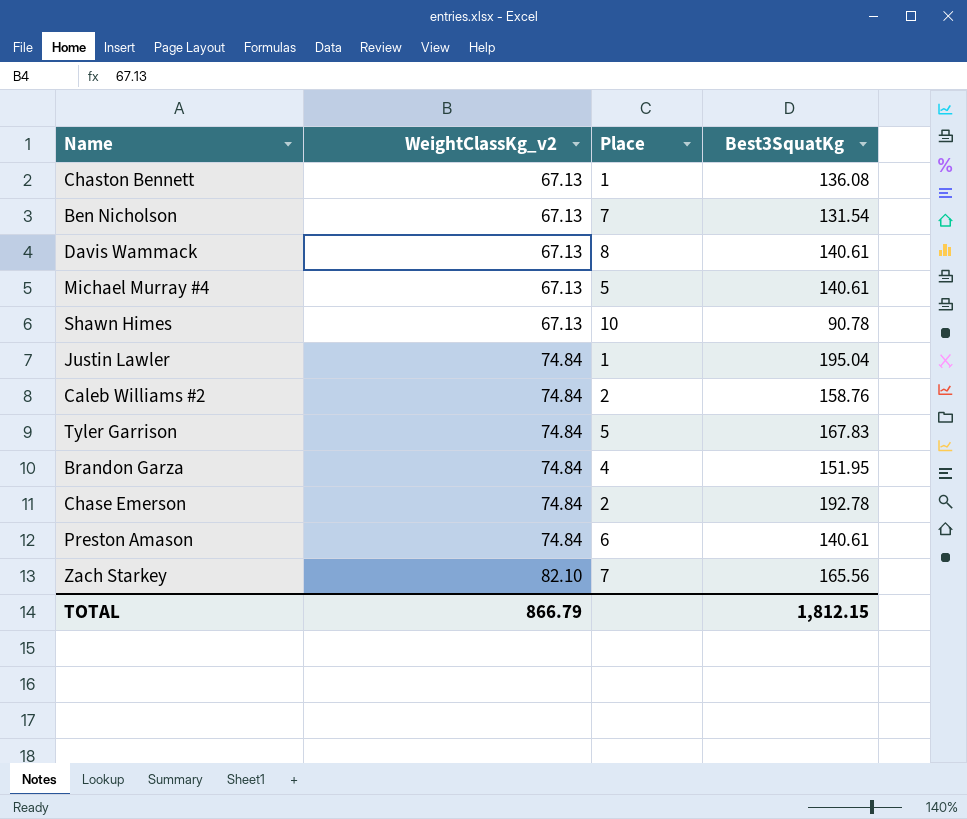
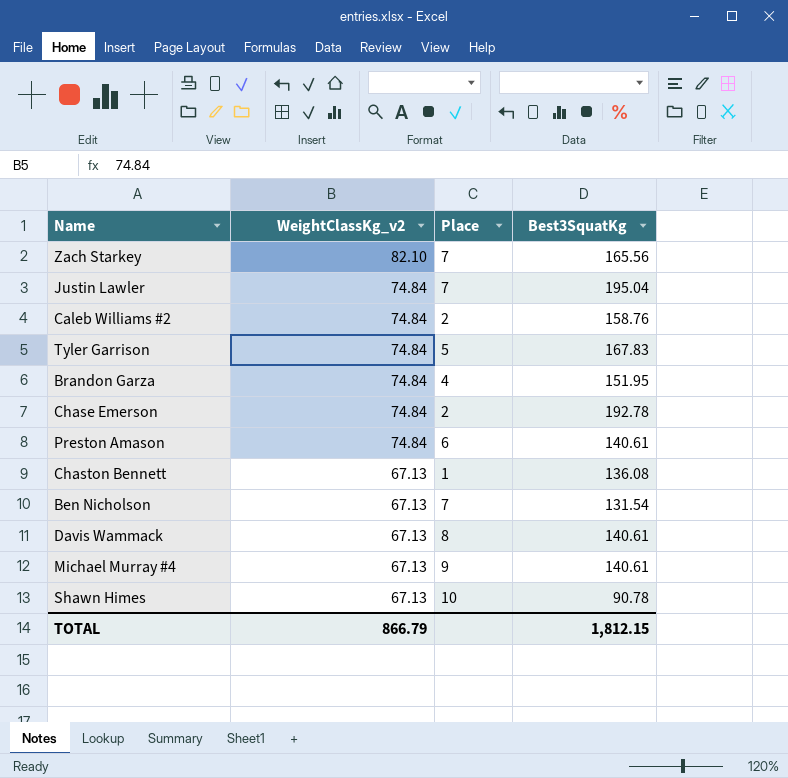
row order: WeightClassKg_v2 ascending -> WeightClassKg_v2 descending
Justin Lawler | Place: 1 -> 7
Michael Murray #4 | Place: 5 -> 9

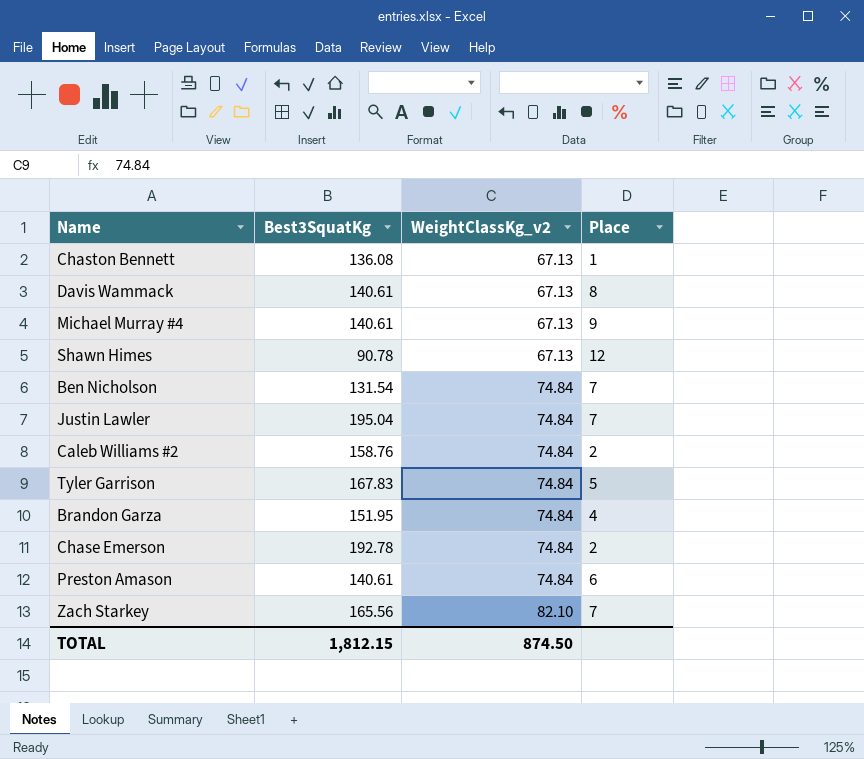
row order: WeightClassKg_v2 descending -> WeightClassKg_v2 ascending
column Best3SquatKg | position: 4 -> 2
Shawn Himes | Place: 10 -> 12
Ben Nicholson | WeightClassKg_v2: 67.13 -> 74.84
TOTAL | WeightClassKg_v2: 866.79 -> 874.50

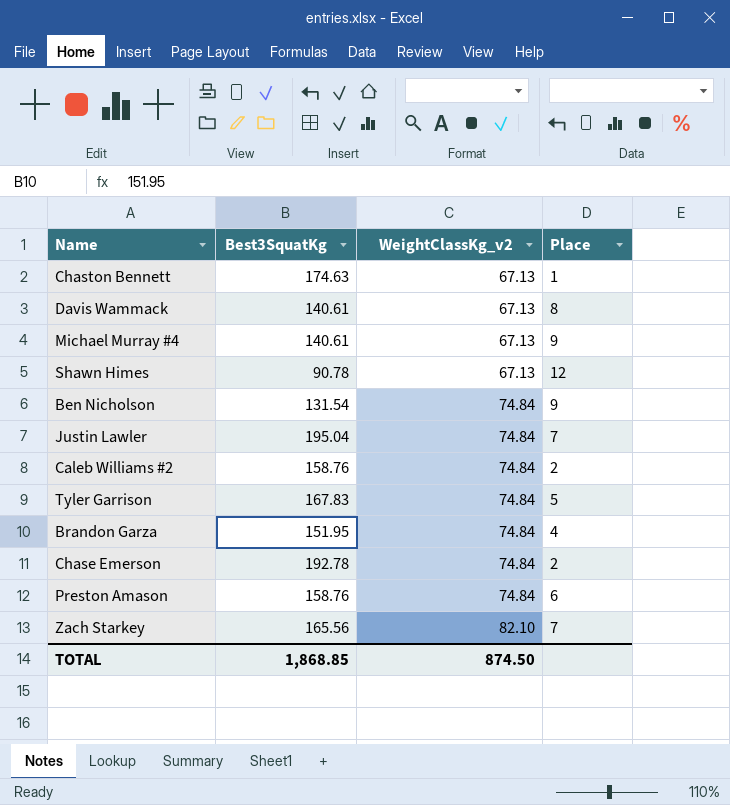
Chaston Bennett | Best3SquatKg: 136.08 -> 174.63
Ben Nicholson | Place: 7 -> 9
Preston Amason | Best3SquatKg: 140.61 -> 158.76
TOTAL | Best3SquatKg: 1,812.15 -> 1,868.85

